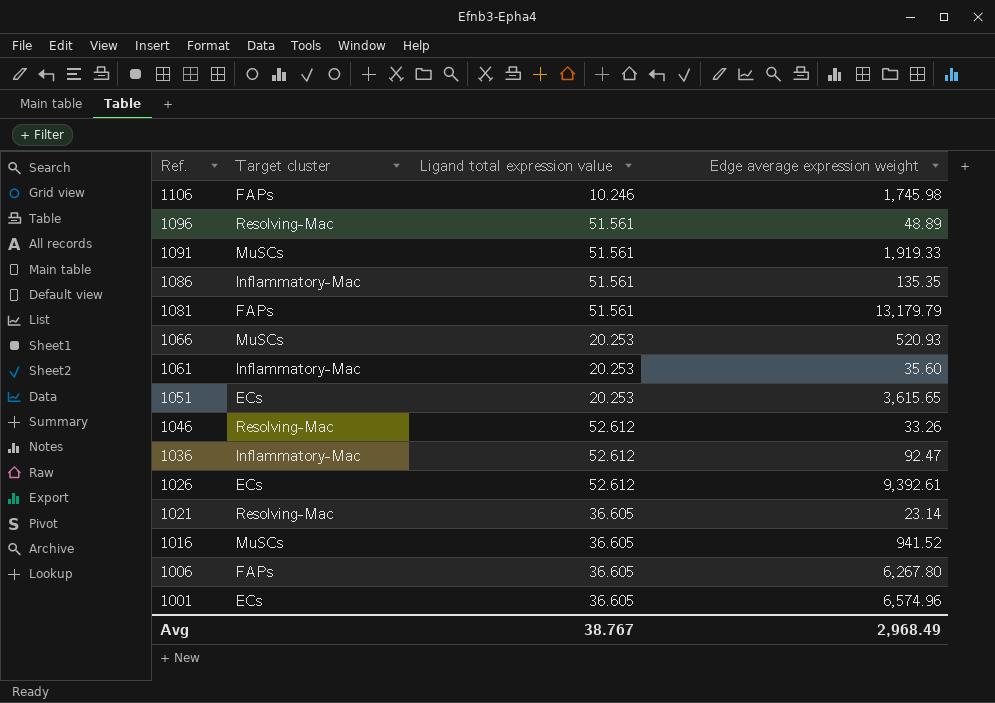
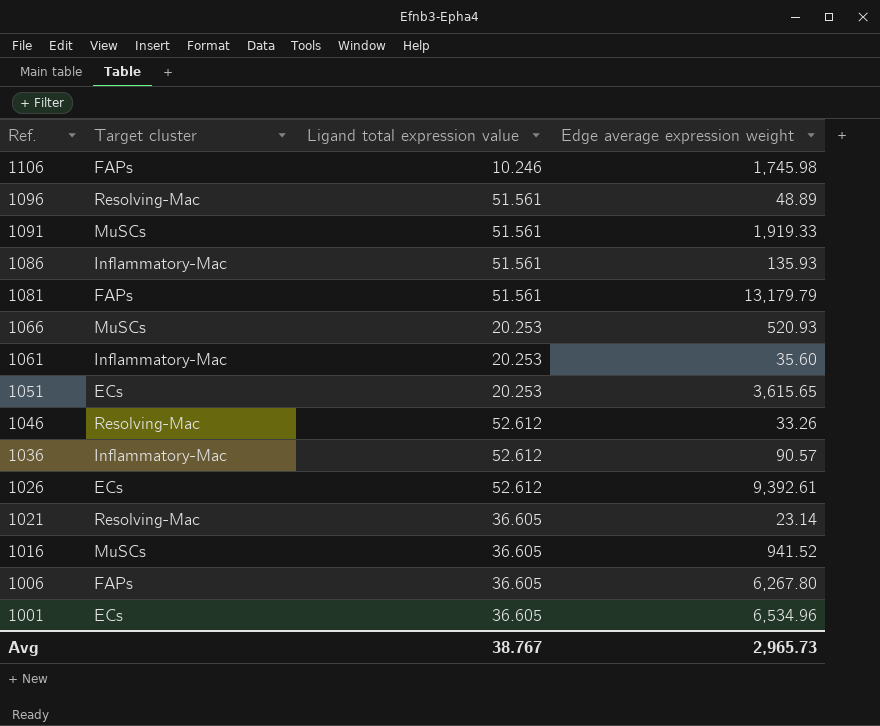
1086 | Edge average expression weight: 135.35 -> 135.93
1036 | Edge average expression weight: 92.47 -> 90.57
1001 | Edge average expression weight: 6,574.96 -> 6,534.96
Avg | Edge average expression weight: 2,968.49 -> 2,965.73

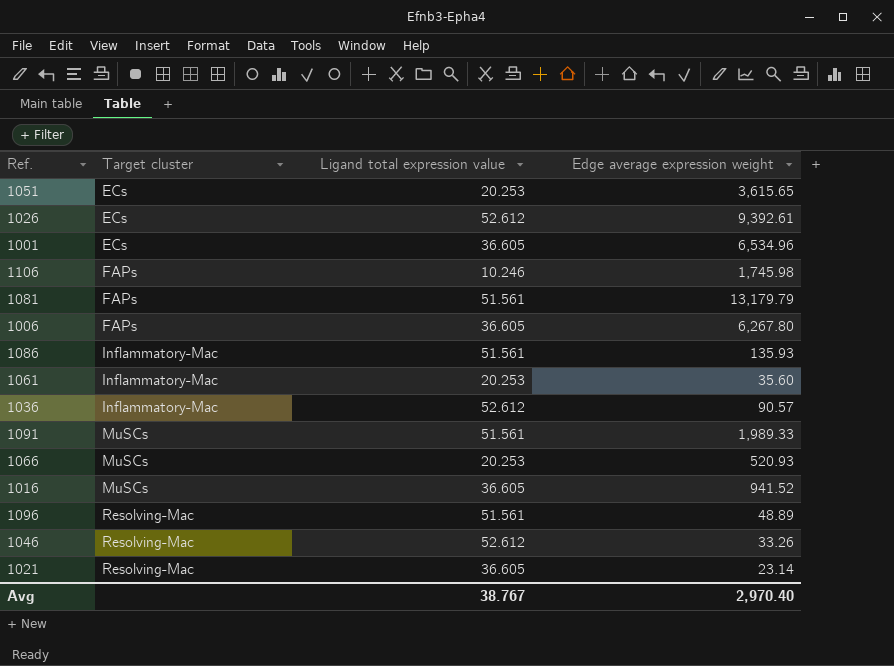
row order: Ref. descending -> Target cluster ascending
1091 | Edge average expression weight: 1,919.33 -> 1,989.33
Avg | Edge average expression weight: 2,965.73 -> 2,970.40

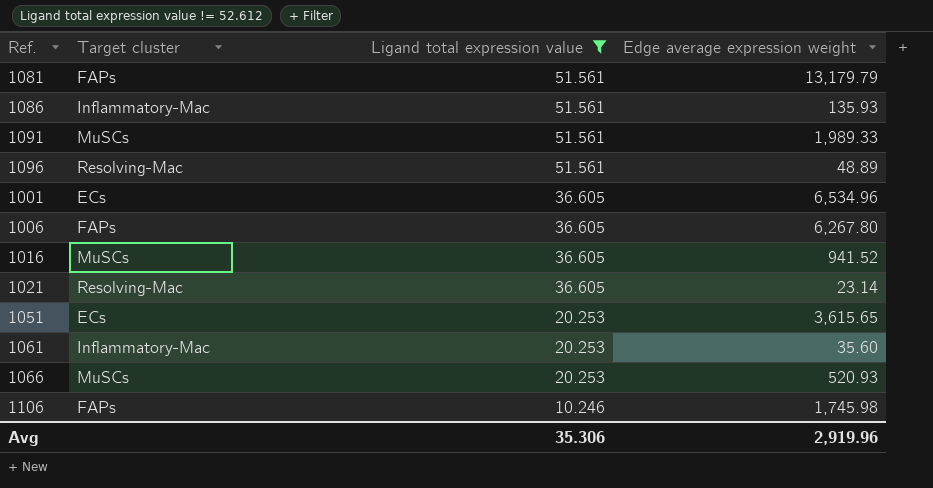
filter: none -> Ligand total expression value != 52.612
row order: Target cluster ascending -> Ligand total expression value descending
Avg | Ligand total expression value: 38.767 -> 35.306
Avg | Edge average expression weight: 2,970.40 -> 2,919.96

